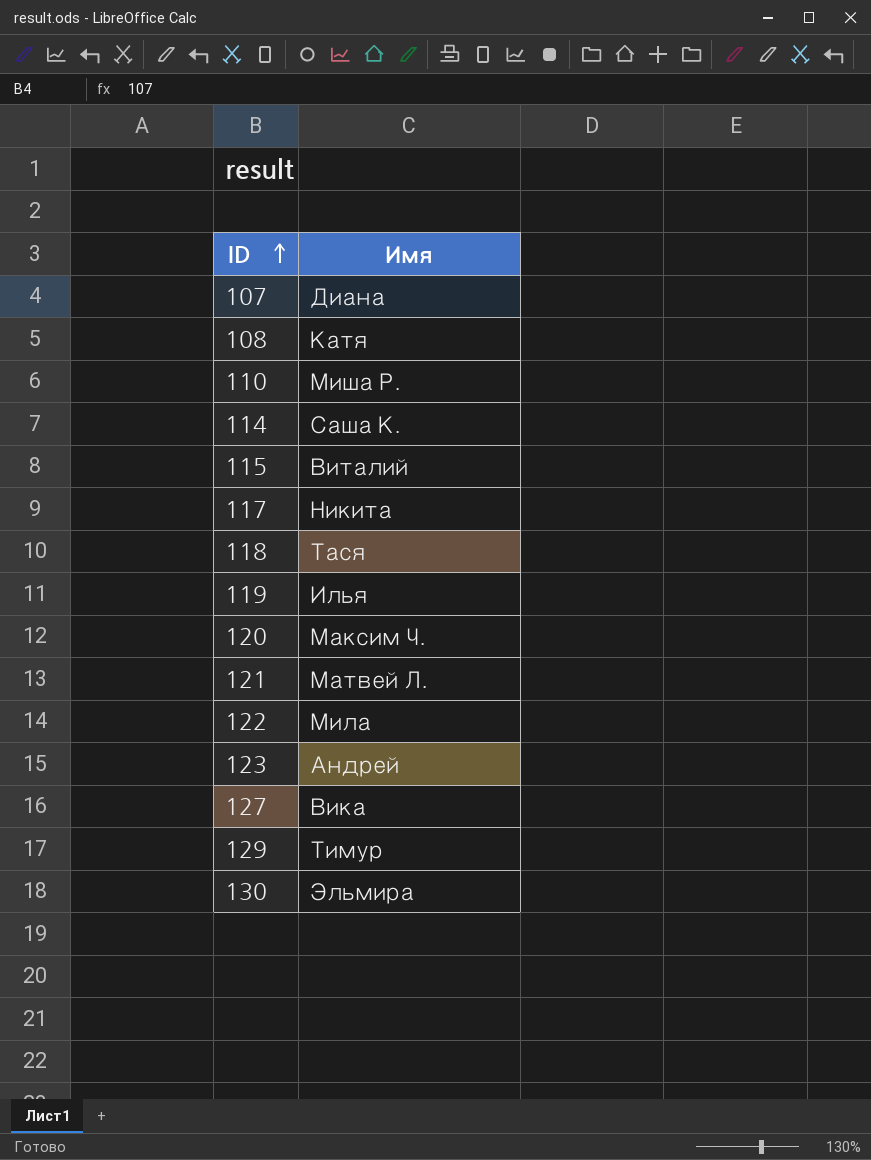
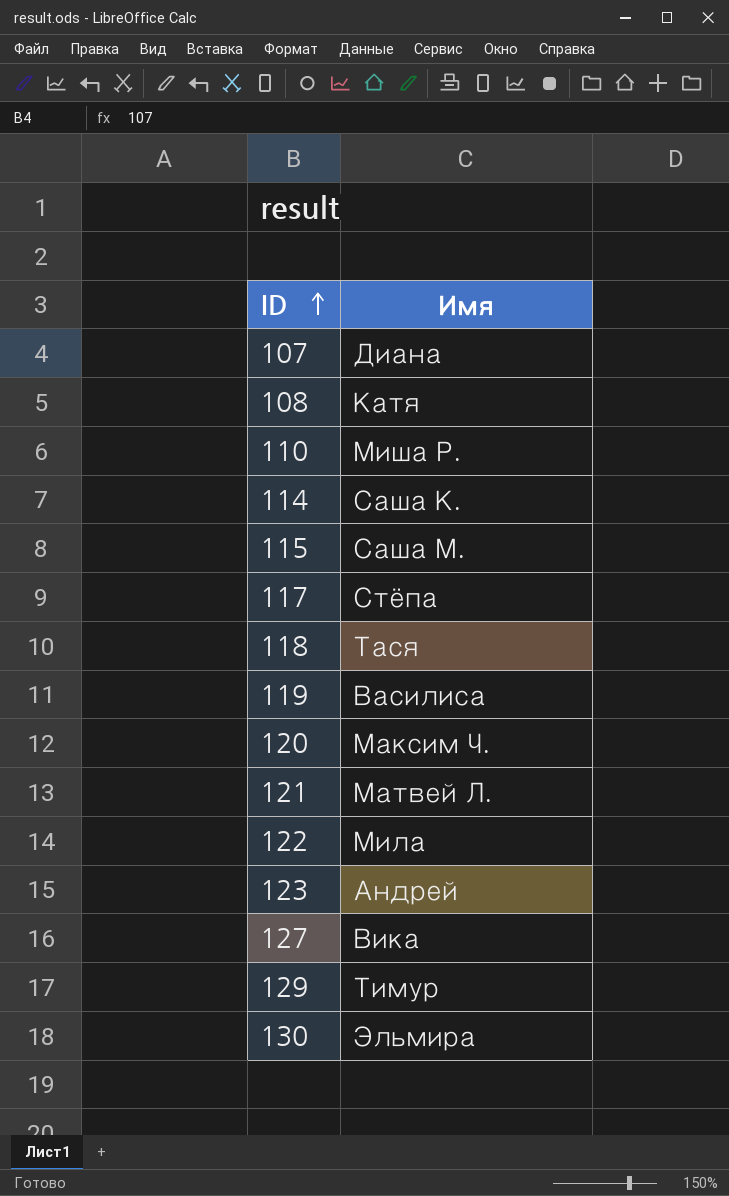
115 | Имя: Виталий -> Саша М.
117 | Имя: Никита -> Стёпа
119 | Имя: Илья -> Василиса

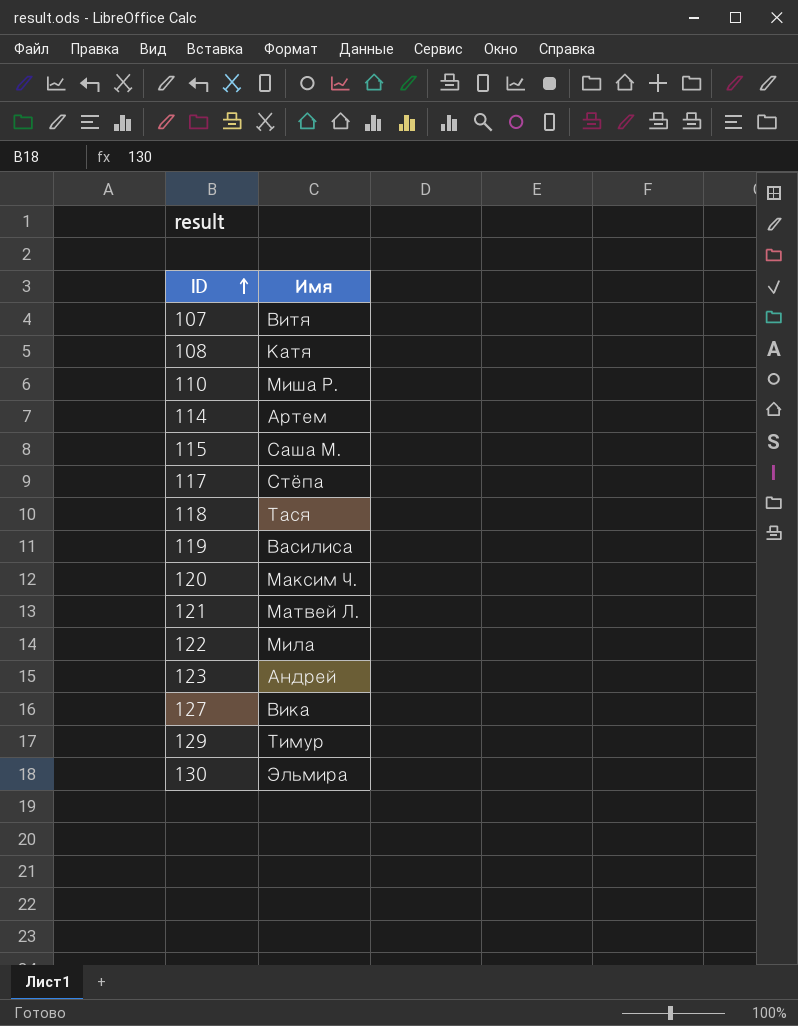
107 | Имя: Диана -> Витя
114 | Имя: Саша К. -> Артем

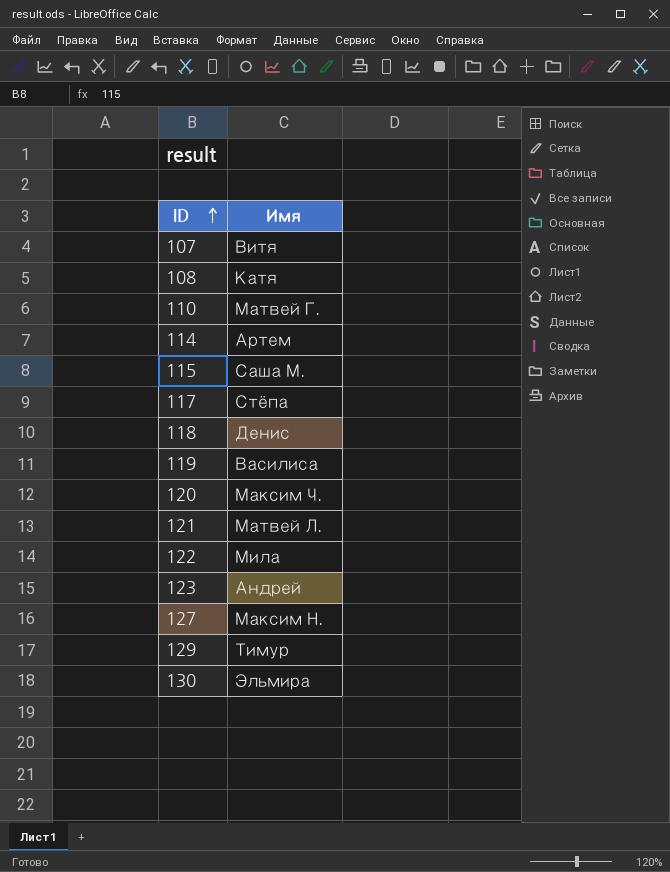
110 | Имя: Миша Р. -> Матвей Г.
118 | Имя: Тася -> Денис
127 | Имя: Вика -> Максим Н.

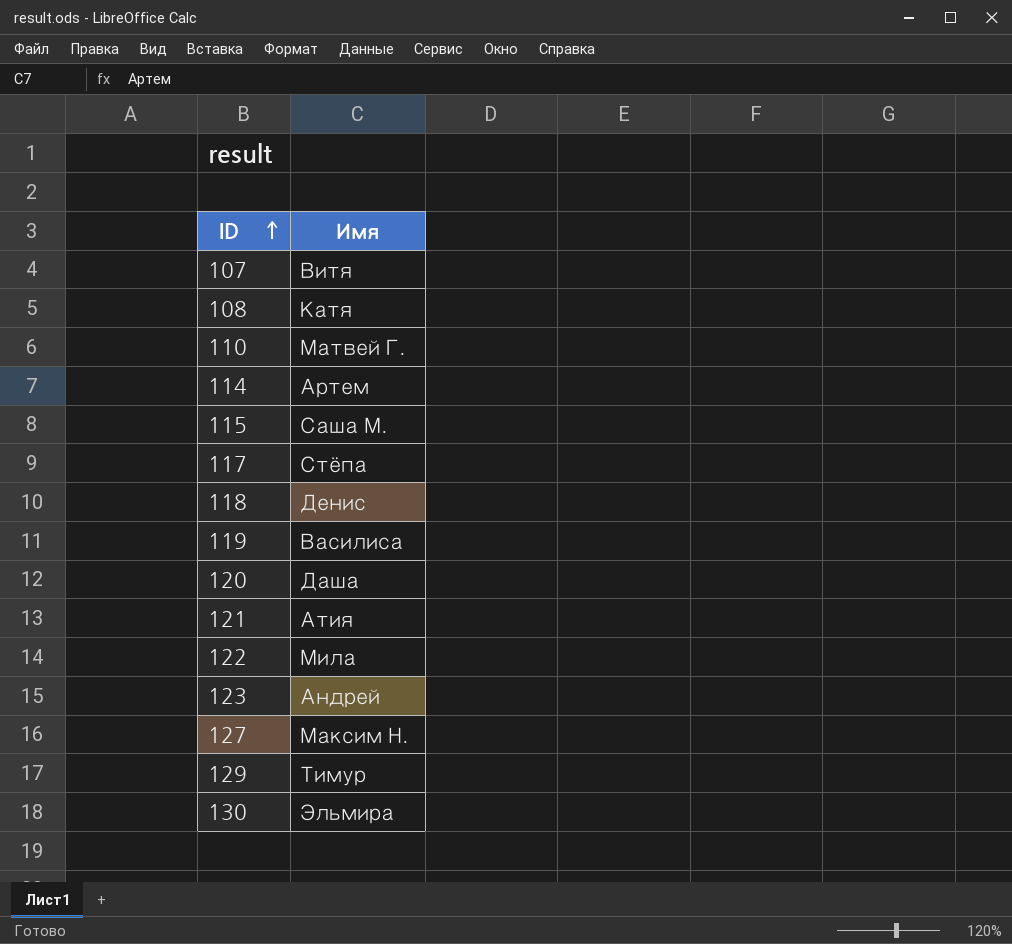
120 | Имя: Максим Ч. -> Даша
121 | Имя: Матвей Л. -> Атия

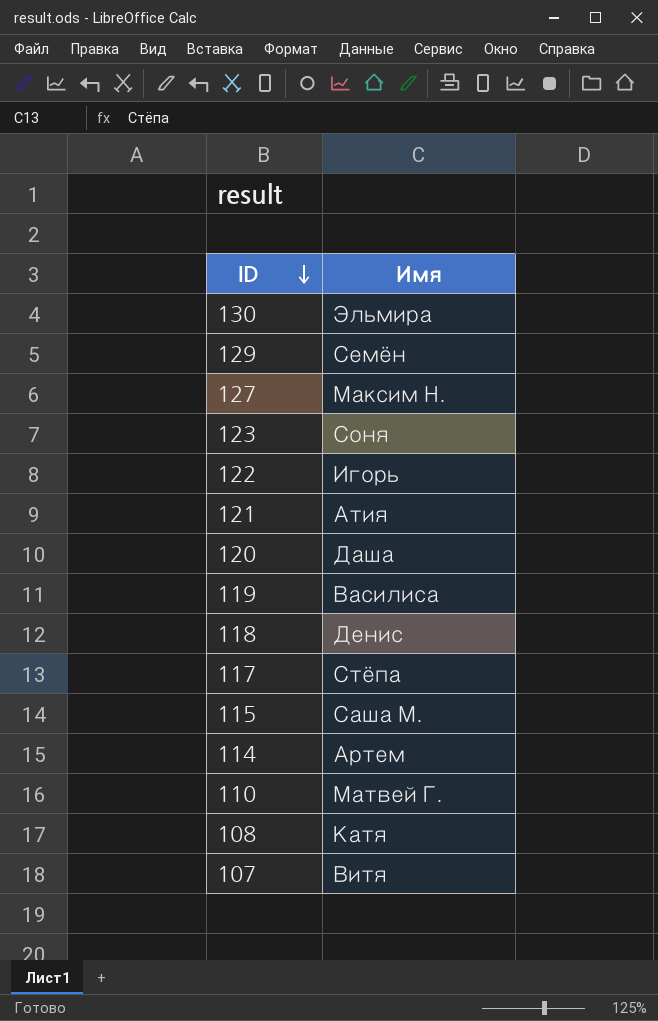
row order: ID ascending -> ID descending
129 | Имя: Тимур -> Семён
123 | Имя: Андрей -> Соня
122 | Имя: Мила -> Игорь

